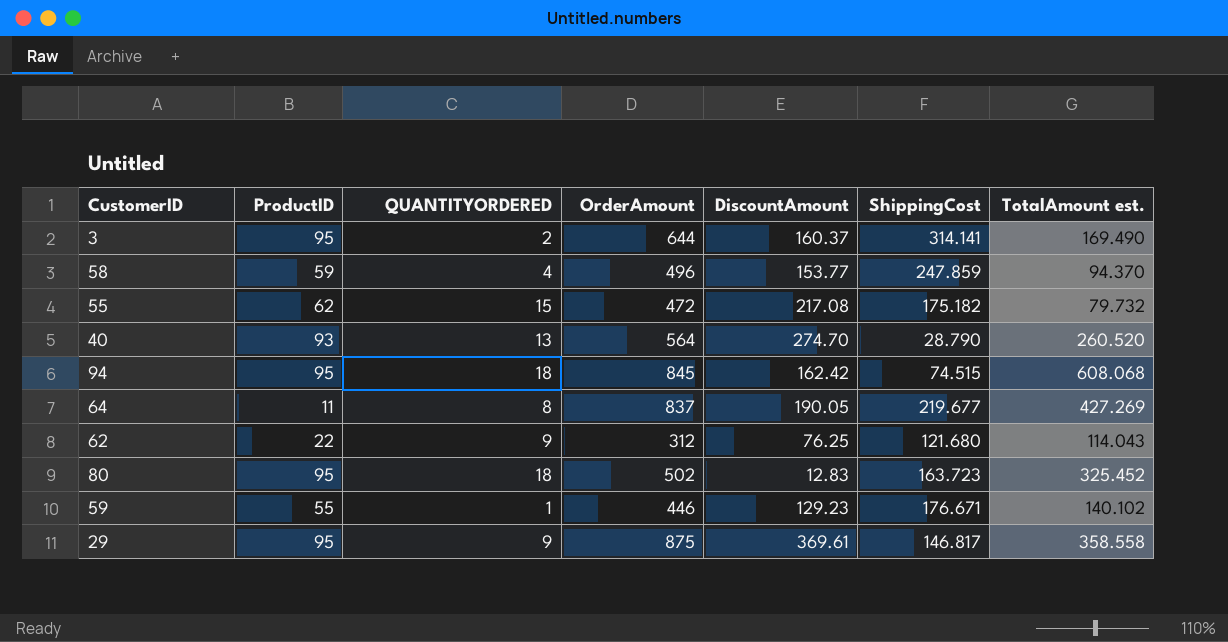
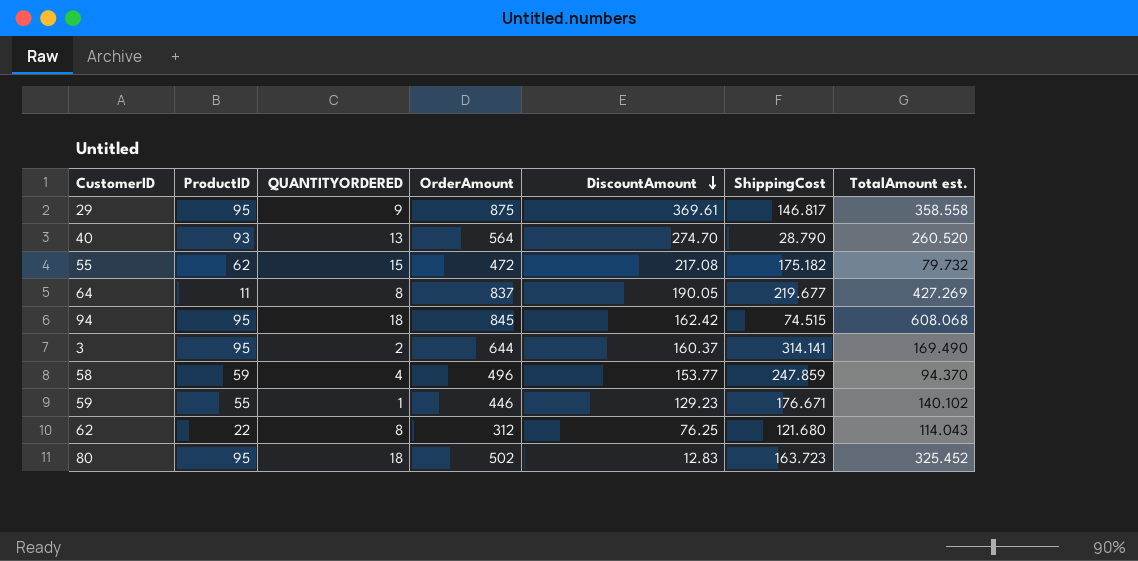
row order: none -> DiscountAmount descending
62 | QUANTITYORDERED: 9 -> 8

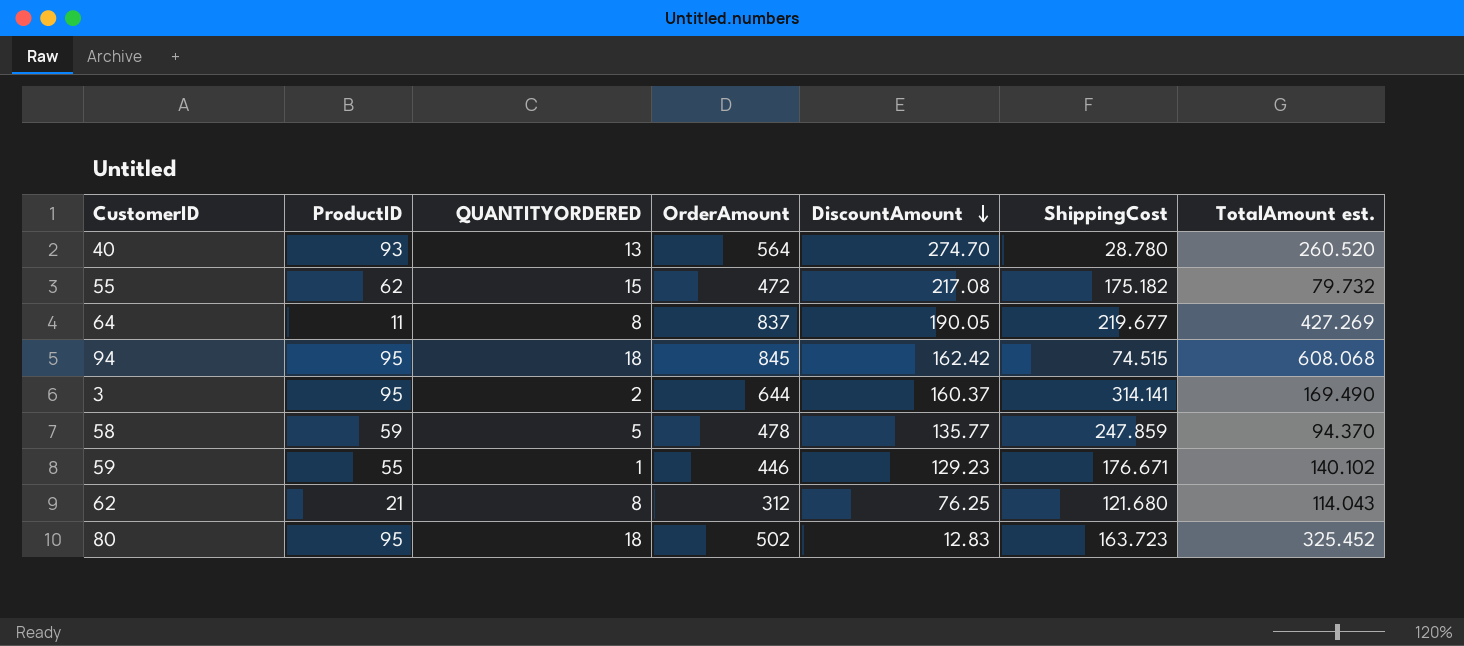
row 29: 95 | 9 | 875 | 369.61 | 146.817 | 358.558 -> none
40 | ShippingCost: 28.790 -> 28.780
58 | QUANTITYORDERED: 4 -> 5
58 | OrderAmount: 496 -> 478
58 | DiscountAmount: 153.77 -> 135.77
62 | ProductID: 22 -> 21

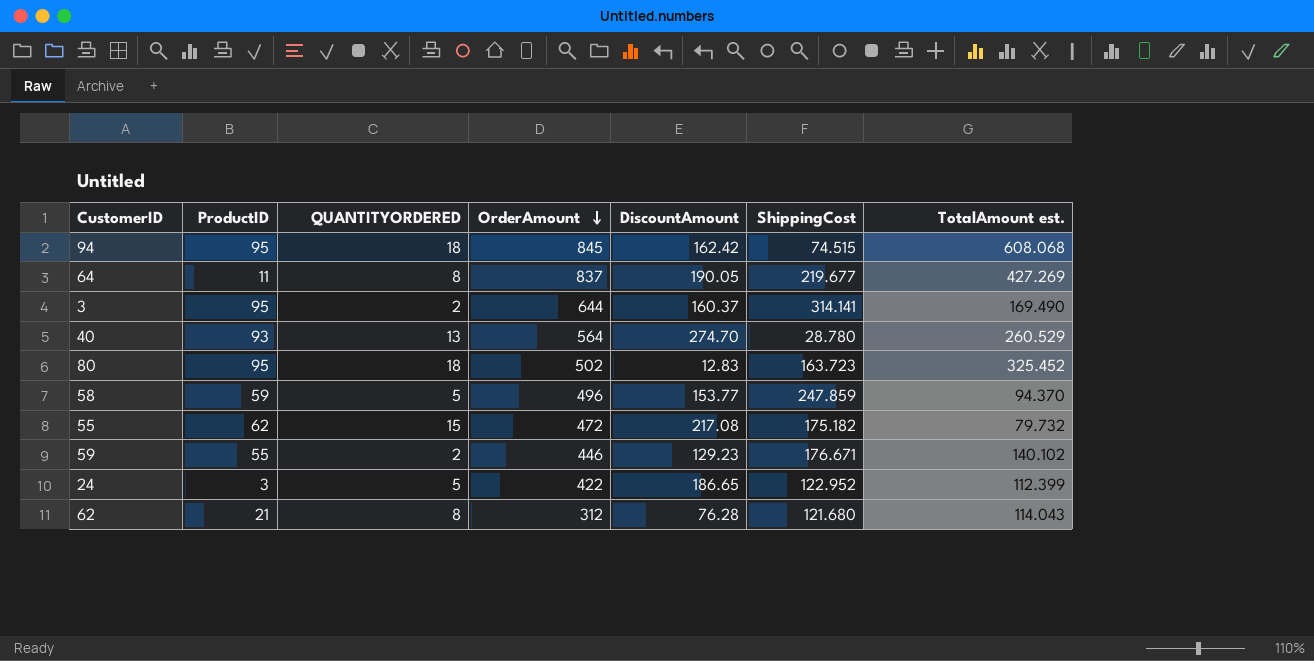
row order: DiscountAmount descending -> OrderAmount descending
40 | TotalAmount est.: 260.520 -> 260.529
58 | OrderAmount: 478 -> 496
58 | DiscountAmount: 135.77 -> 153.77
59 | QUANTITYORDERED: 1 -> 2
row 24: none -> 3 | 5 | 422 | 186.65 | 122.952 | 112.399
62 | DiscountAmount: 76.25 -> 76.28

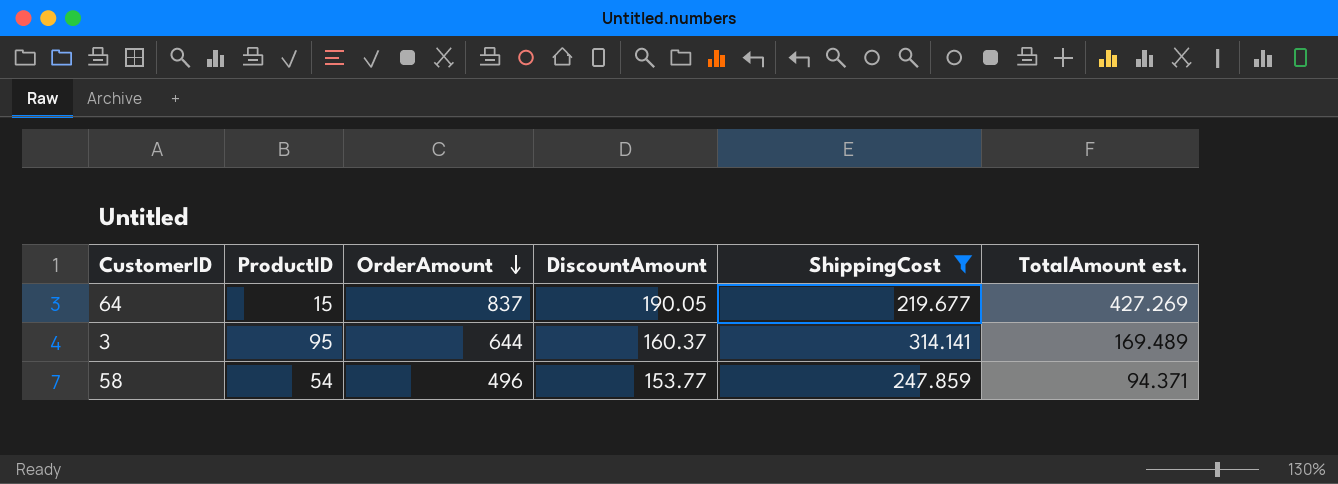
filter: none -> ShippingCost >= 219.677
column QUANTITYORDERED | position: 3 -> none
64 | ProductID: 11 -> 15
3 | TotalAmount est.: 169.490 -> 169.489
58 | ProductID: 59 -> 54
58 | TotalAmount est.: 94.370 -> 94.371

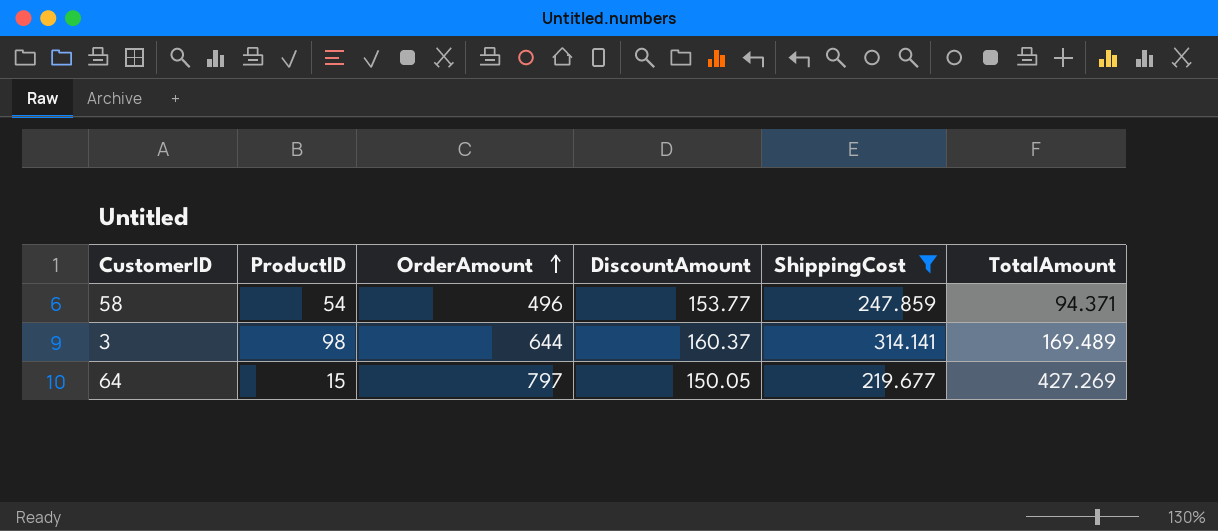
row order: OrderAmount descending -> OrderAmount ascending
column name: TotalAmount est. -> TotalAmount
3 | ProductID: 95 -> 98
64 | OrderAmount: 837 -> 797
64 | DiscountAmount: 190.05 -> 150.05

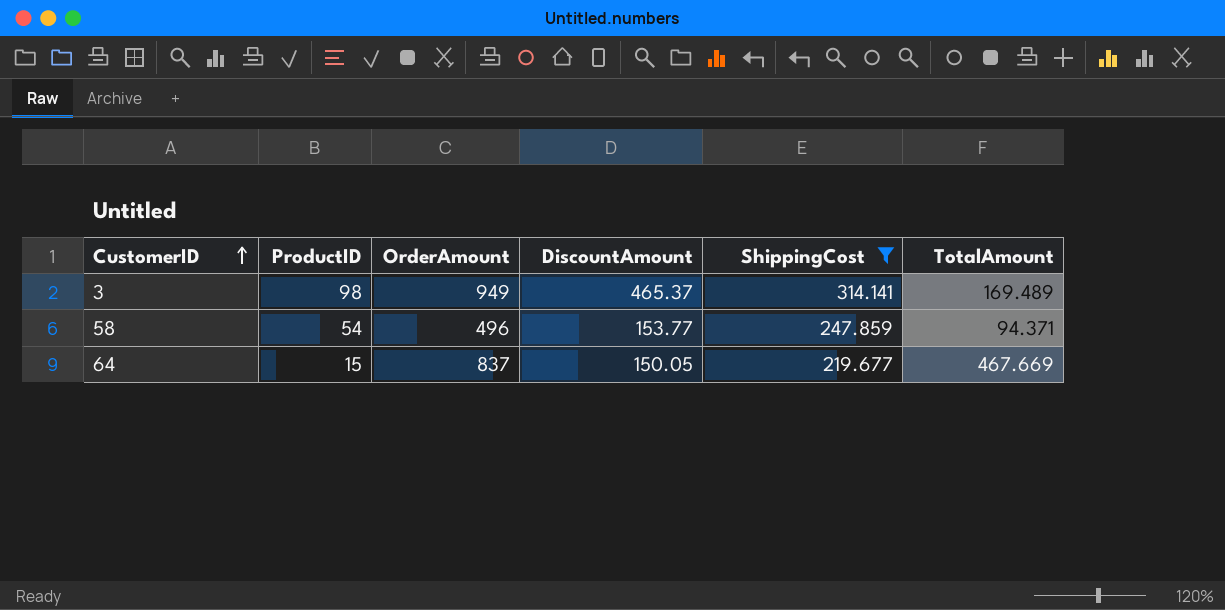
row order: OrderAmount ascending -> CustomerID ascending
3 | OrderAmount: 644 -> 949
3 | DiscountAmount: 160.37 -> 465.37
64 | OrderAmount: 797 -> 837
64 | TotalAmount: 427.269 -> 467.669

